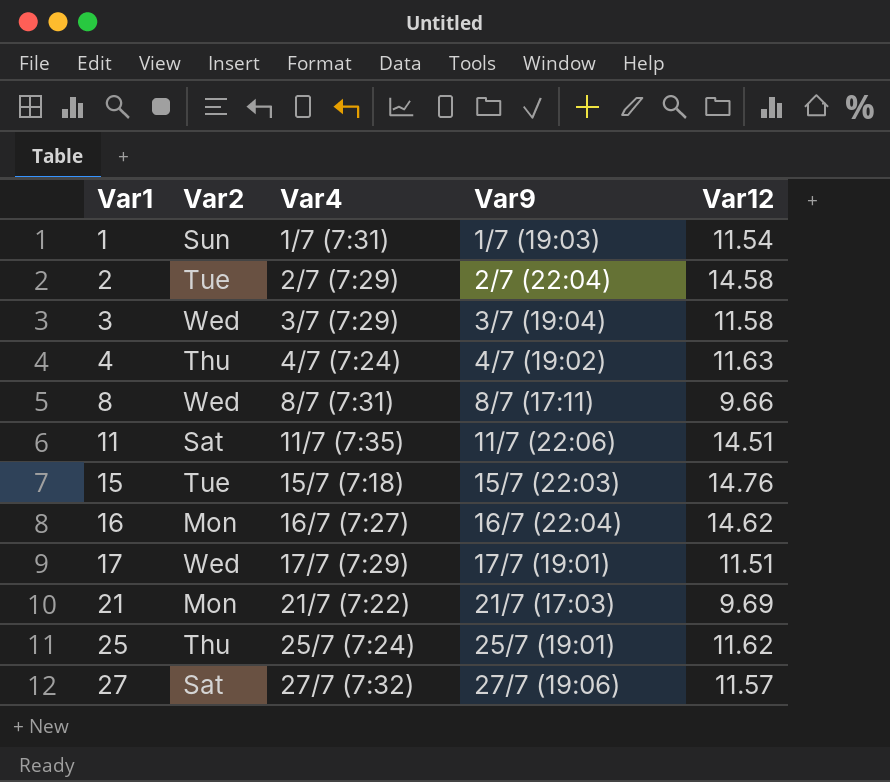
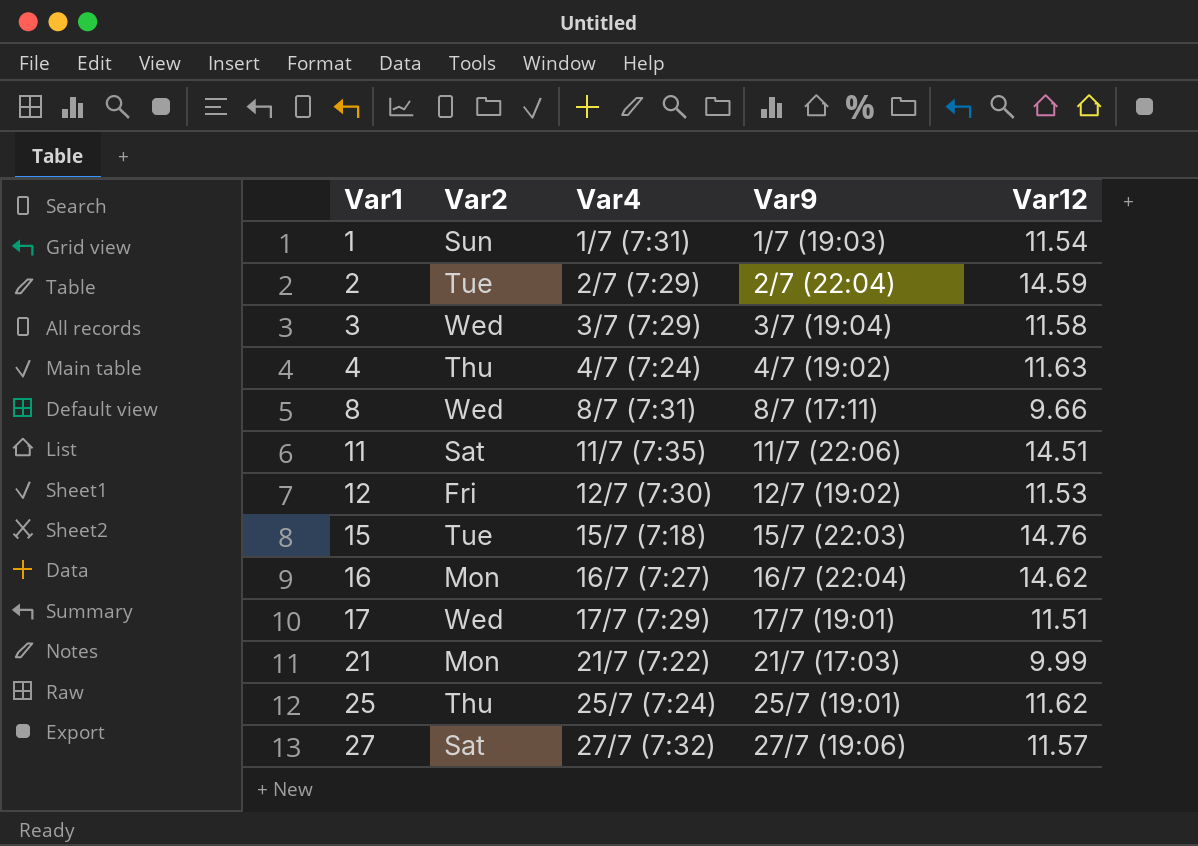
2 | Var12: 14.58 -> 14.59
row 12: none -> Fri | 12/7 (7:30) | 12/7 (19:02) | 11.53
21 | Var12: 9.69 -> 9.99

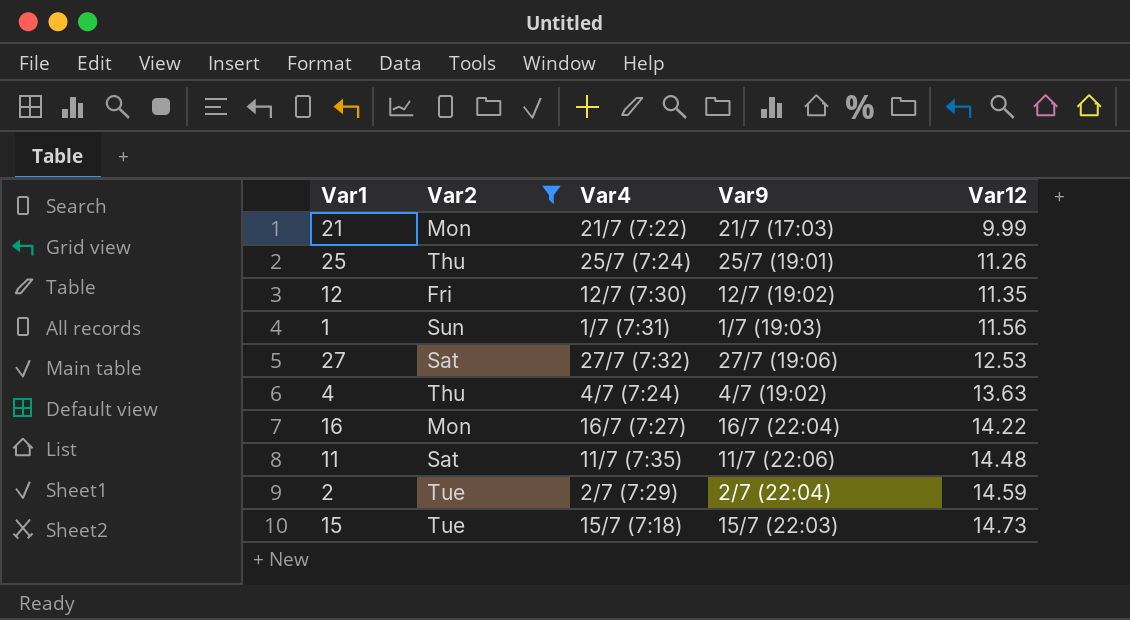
filter: none -> Var2 != Wed
row order: Var1 ascending -> Var12 ascending
25 | Var12: 11.62 -> 11.26
12 | Var12: 11.53 -> 11.35
1 | Var12: 11.54 -> 11.56
27 | Var12: 11.57 -> 12.53
4 | Var12: 11.63 -> 13.63
16 | Var12: 14.62 -> 14.22
11 | Var12: 14.51 -> 14.48
15 | Var12: 14.76 -> 14.73

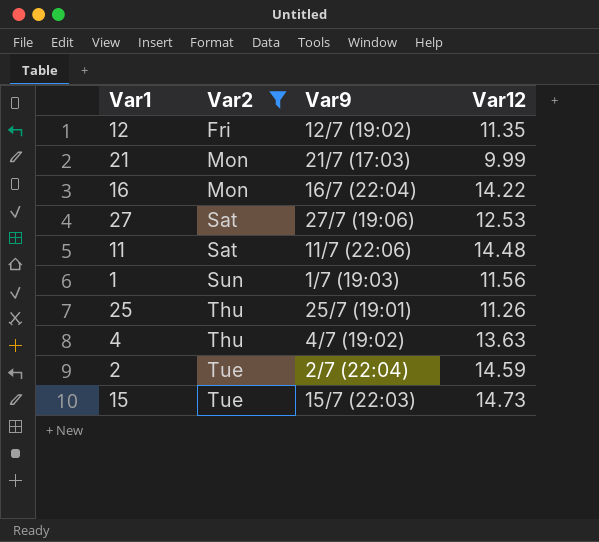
row order: Var12 ascending -> Var2 ascending
column Var4 | position: 3 -> none

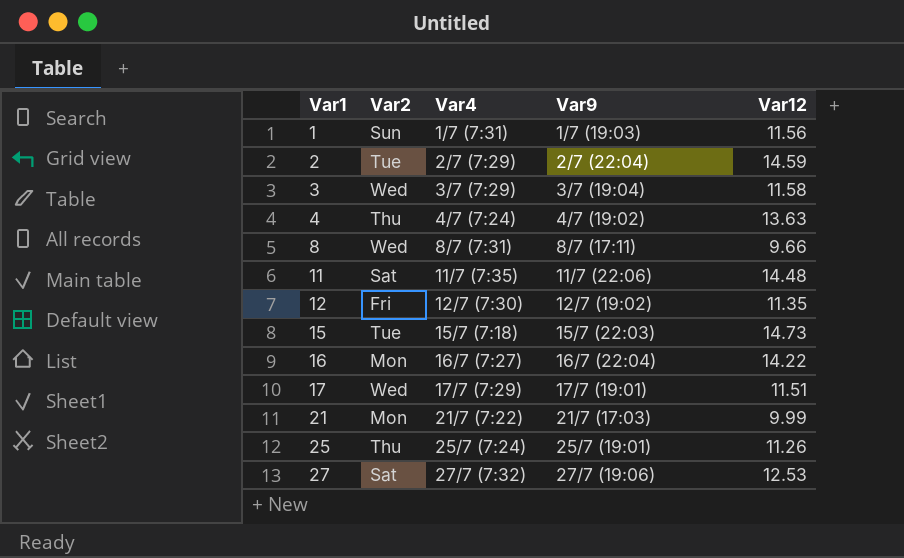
filter: Var2 != Wed -> none
row order: Var2 ascending -> Var1 ascending
column Var4 | position: none -> 3

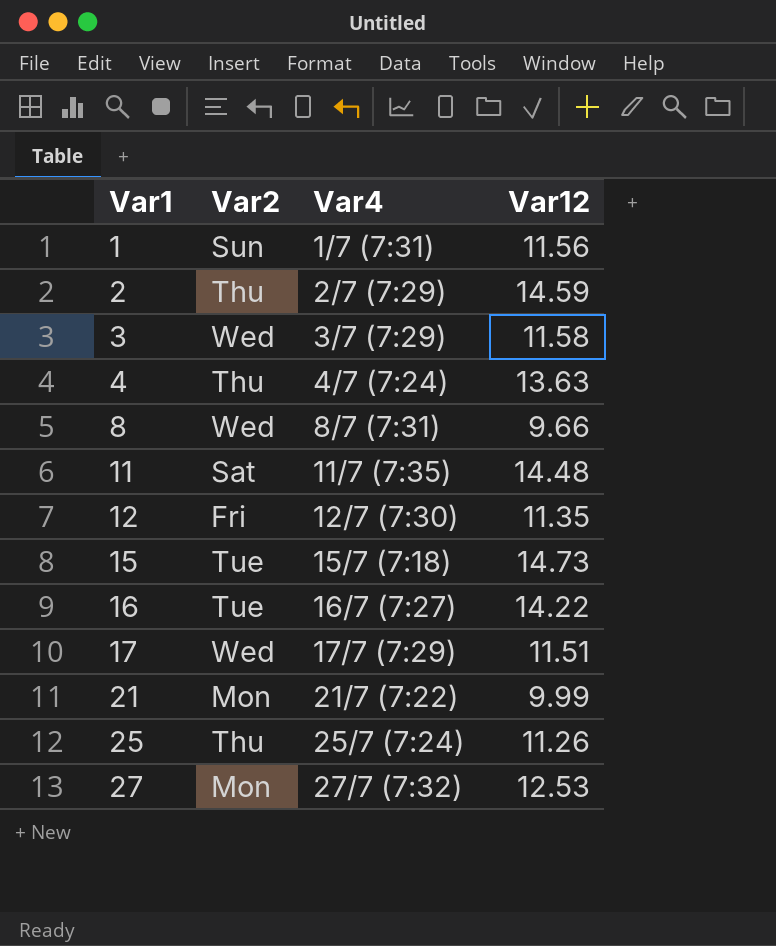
column Var9 | position: 4 -> none
2 | Var2: Tue -> Thu
16 | Var2: Mon -> Tue
27 | Var2: Sat -> Mon

